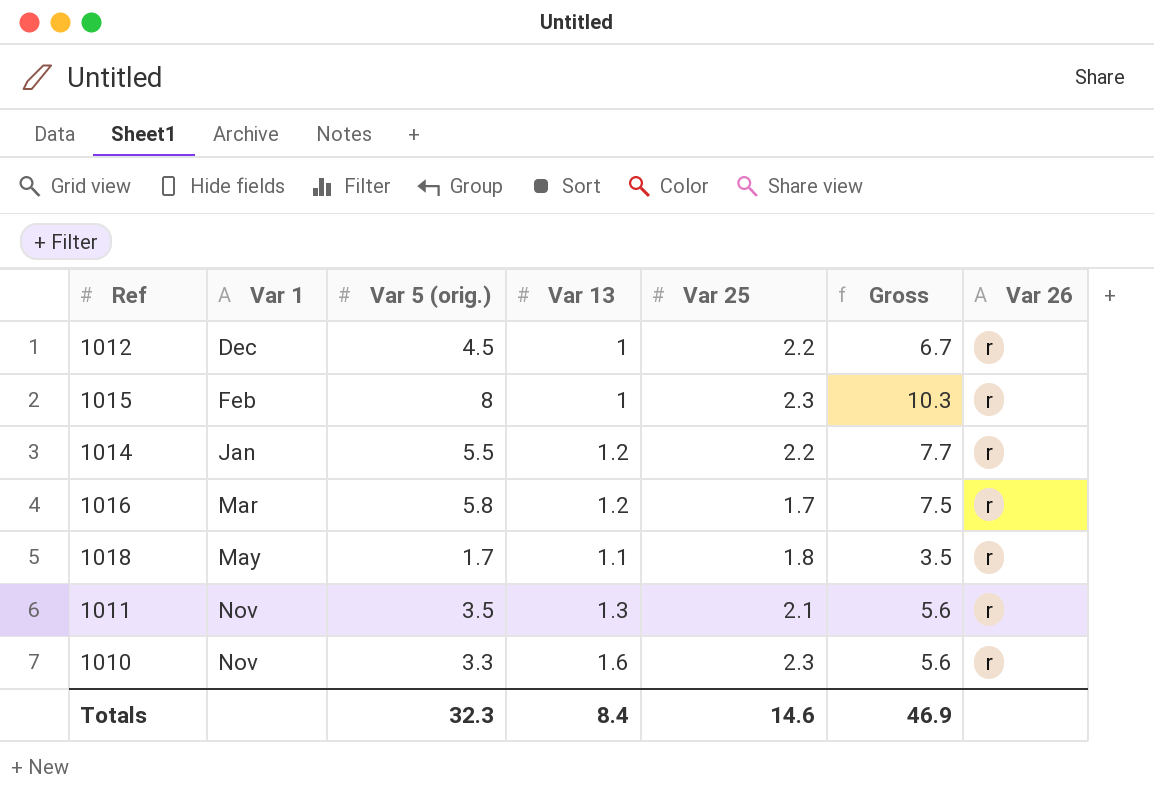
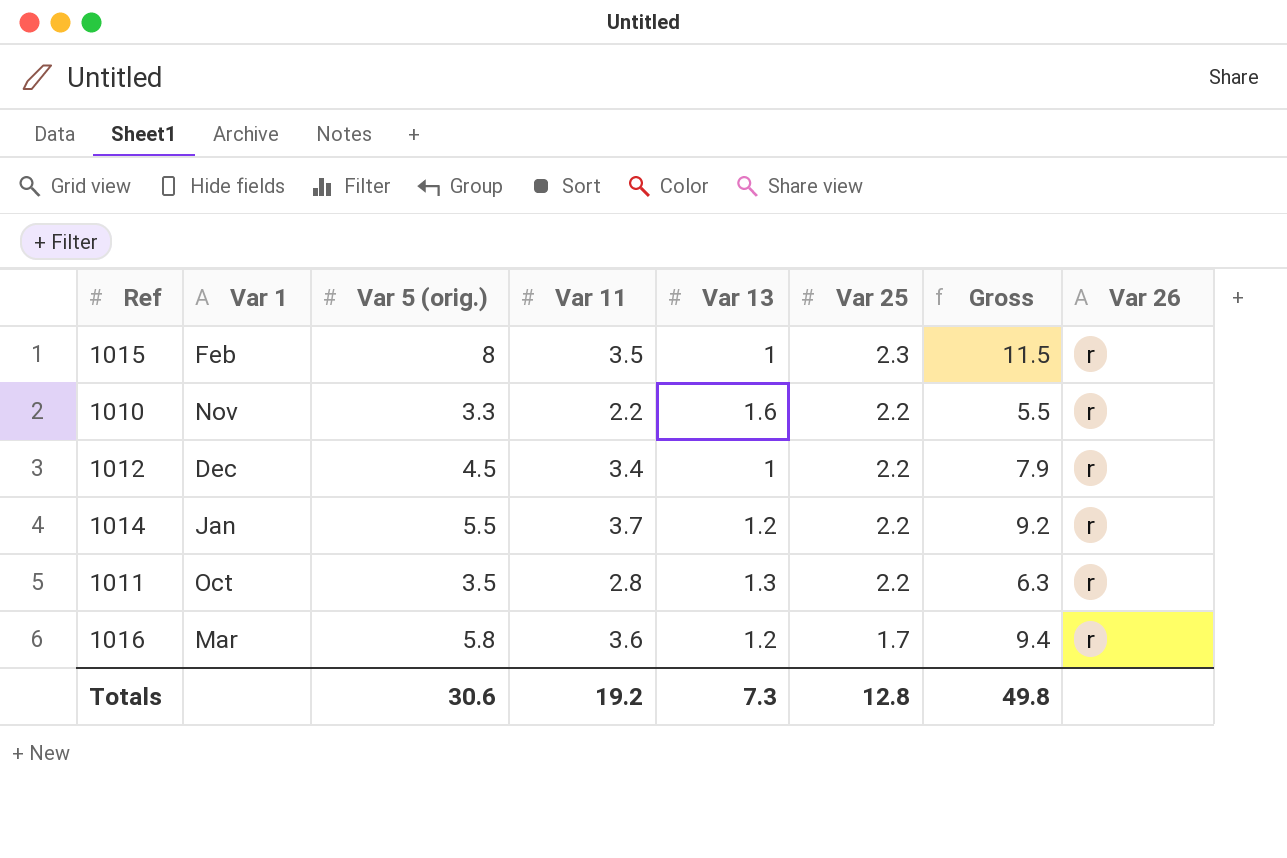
row order: Var 1 ascending -> Var 25 descending
column Var 11 | position: none -> 4
column Gross | formula: [Var 5 (orig.)] + [Var 25] -> [Var 5 (orig.)] + [Var 11]
row 1018: May | 1.7 | 1.1 | 1.8 | 3.5 | r -> none
1010 | Var 25: 2.3 -> 2.2
1011 | Var 1: Nov -> Oct
1011 | Var 25: 2.1 -> 2.2
Totals | Var 5 (orig.): 32.3 -> 30.6
Totals | Var 13: 8.4 -> 7.3
Totals | Var 25: 14.6 -> 12.8
Totals | Gross: 46.9 -> 49.8

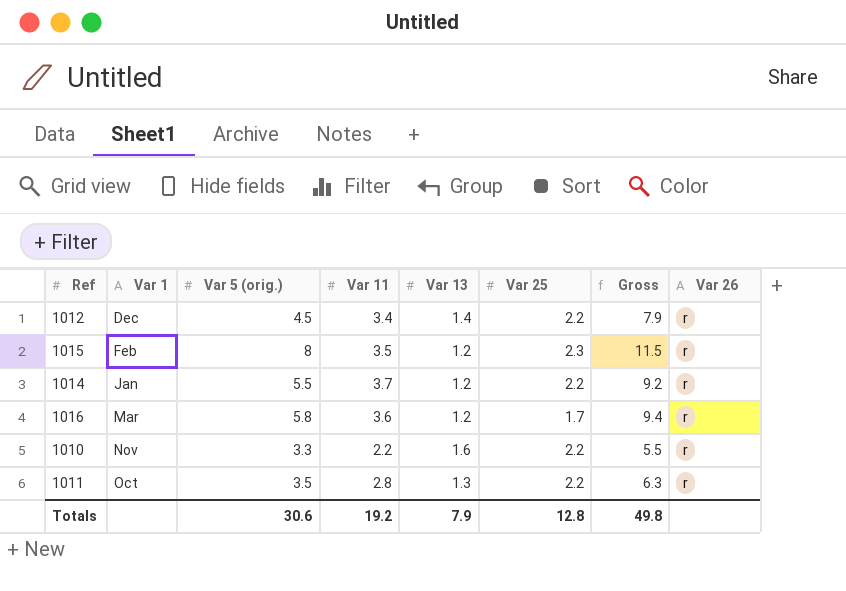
row order: Var 25 descending -> Var 1 ascending
1012 | Var 13: 1 -> 1.4
1015 | Var 13: 1 -> 1.2
Totals | Var 13: 7.3 -> 7.9

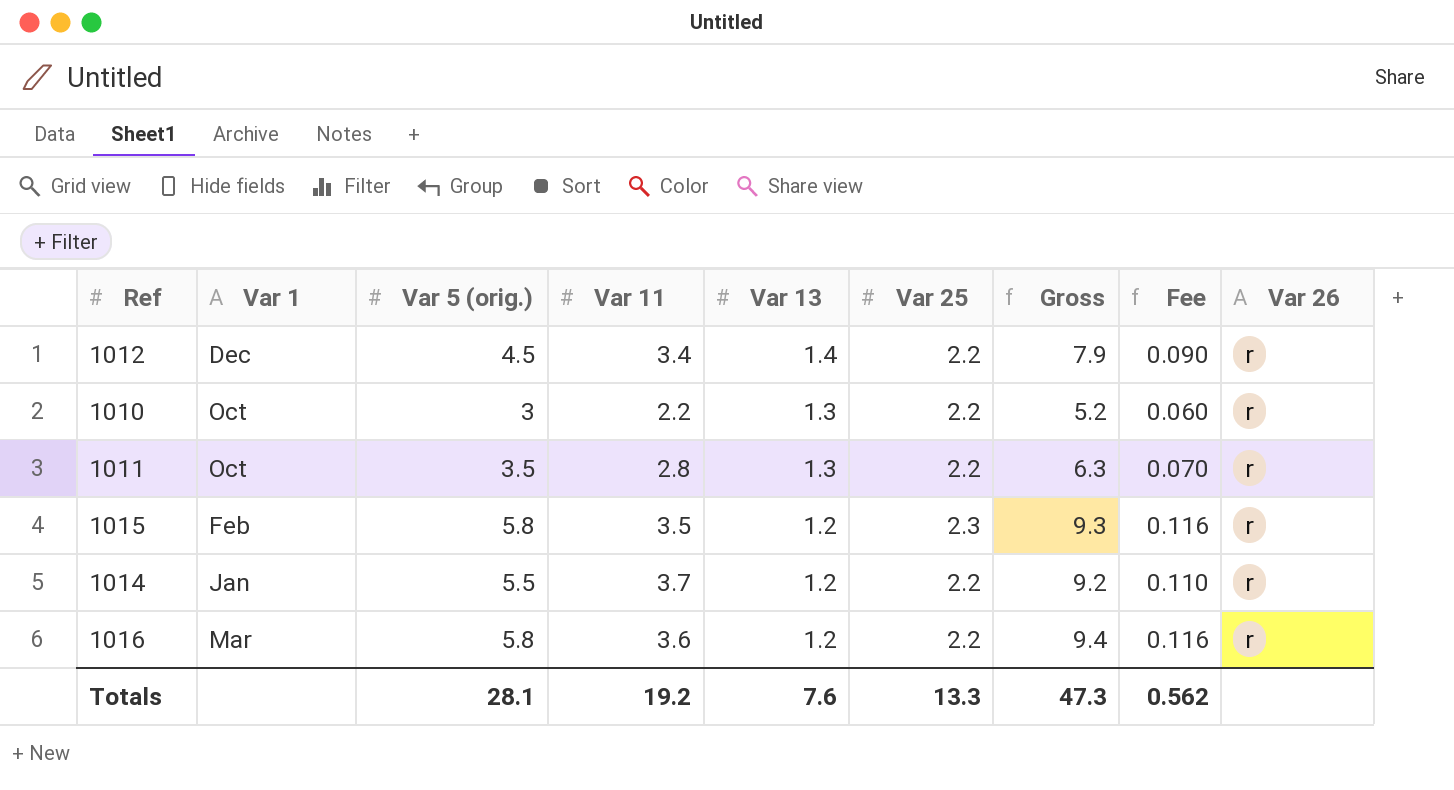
row order: Var 1 ascending -> Var 13 descending
column Fee | formula: none -> [Var 5 (orig.)] * 0.02
1010 | Var 1: Nov -> Oct
1010 | Var 5 (orig.): 3.3 -> 3
1010 | Var 13: 1.6 -> 1.3
1010 | Gross: 5.5 -> 5.2
1015 | Var 5 (orig.): 8 -> 5.8
1015 | Gross: 11.5 -> 9.3
1016 | Var 25: 1.7 -> 2.2
Totals | Var 5 (orig.): 30.6 -> 28.1
Totals | Var 13: 7.9 -> 7.6
Totals | Var 25: 12.8 -> 13.3
Totals | Gross: 49.8 -> 47.3

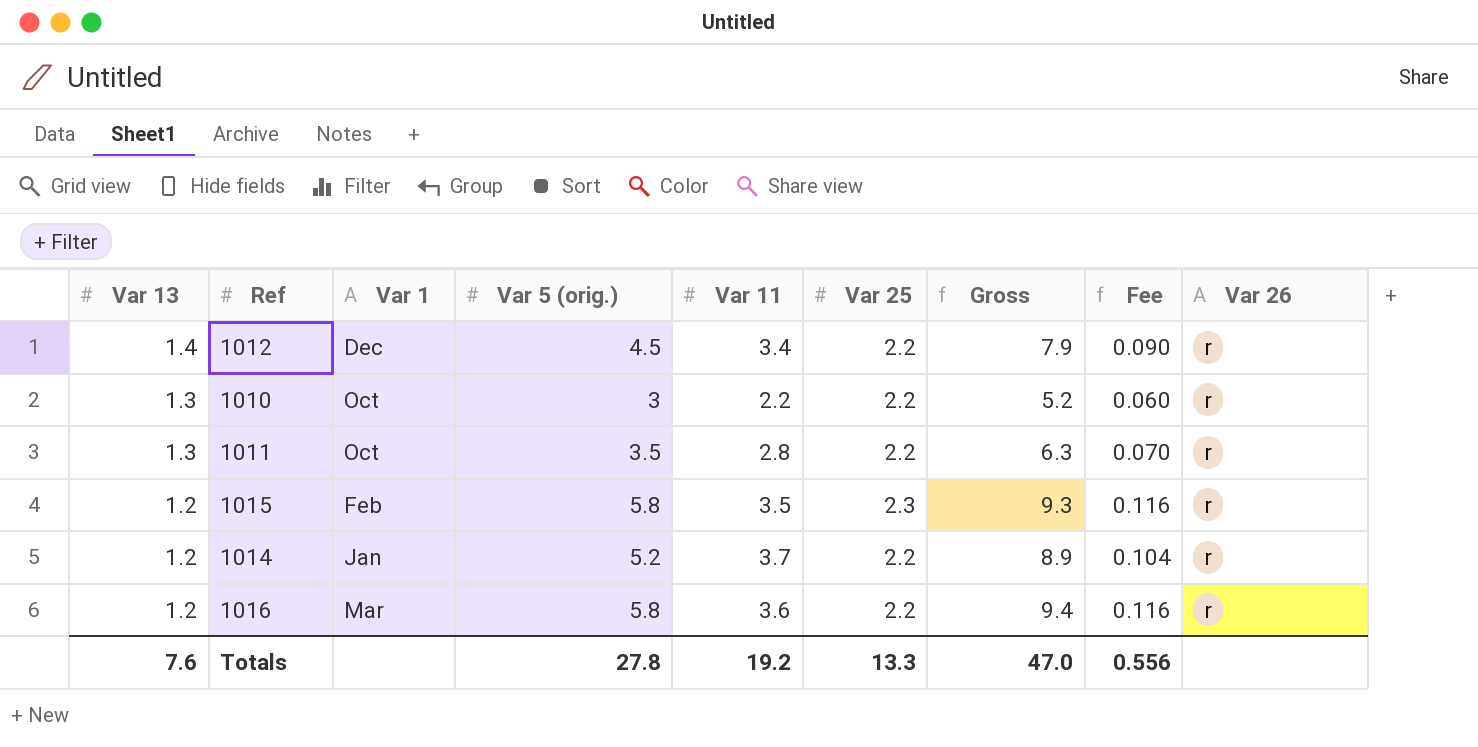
column Var 13 | position: 5 -> 1
1014 | Var 5 (orig.): 5.5 -> 5.2
1014 | Gross: 9.2 -> 8.9
1014 | Fee: 0.110 -> 0.104
Totals | Var 5 (orig.): 28.1 -> 27.8
Totals | Gross: 47.3 -> 47.0
Totals | Fee: 0.562 -> 0.556

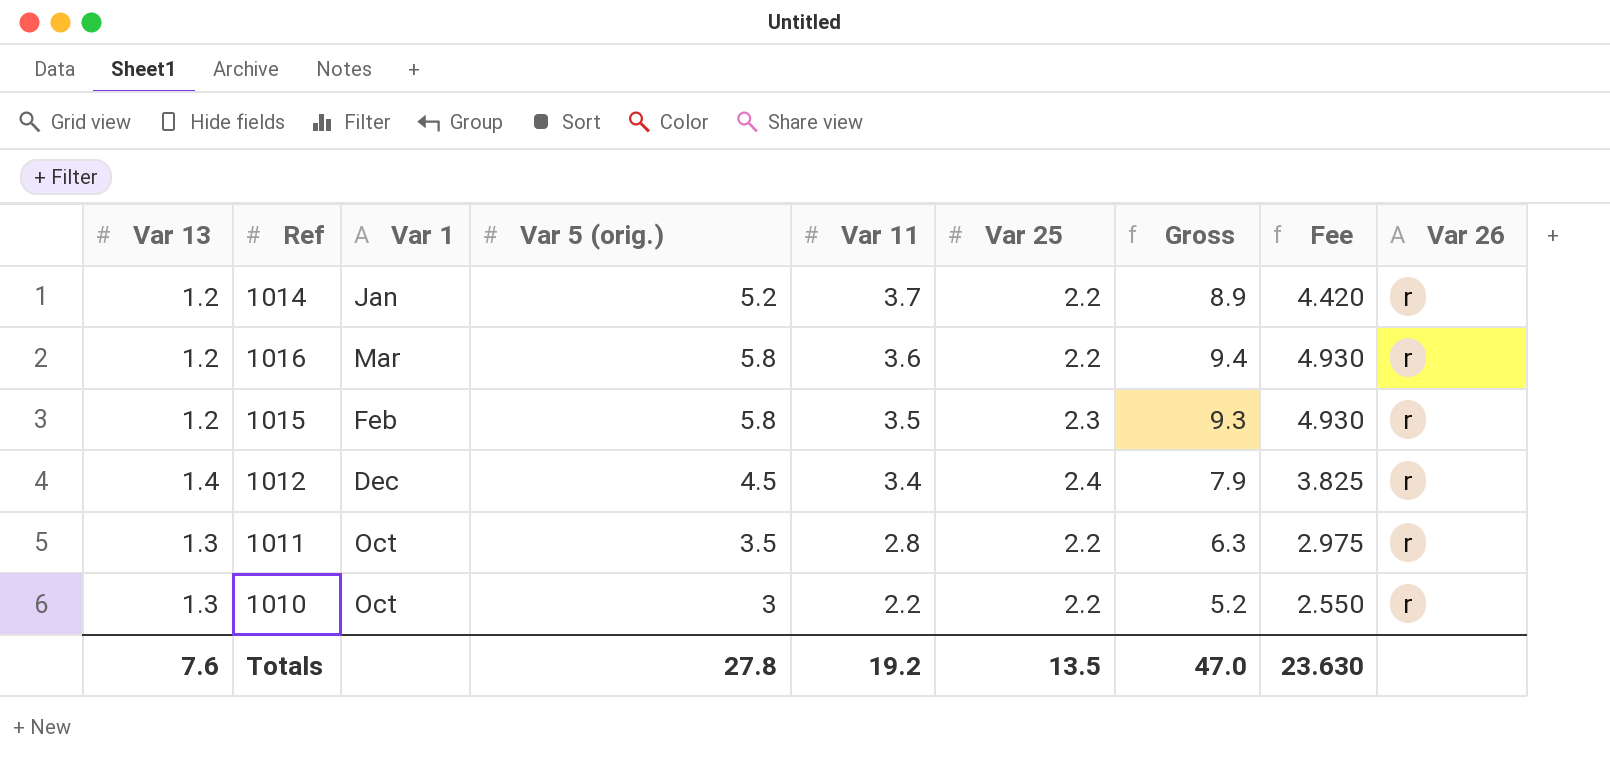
row order: Var 13 descending -> Var 11 descending
column Fee | formula: [Var 5 (orig.)] * 0.02 -> [Var 5 (orig.)] * 0.85
1012 | Var 25: 2.2 -> 2.4
Totals | Var 25: 13.3 -> 13.5
Totals | Fee: 0.556 -> 23.630

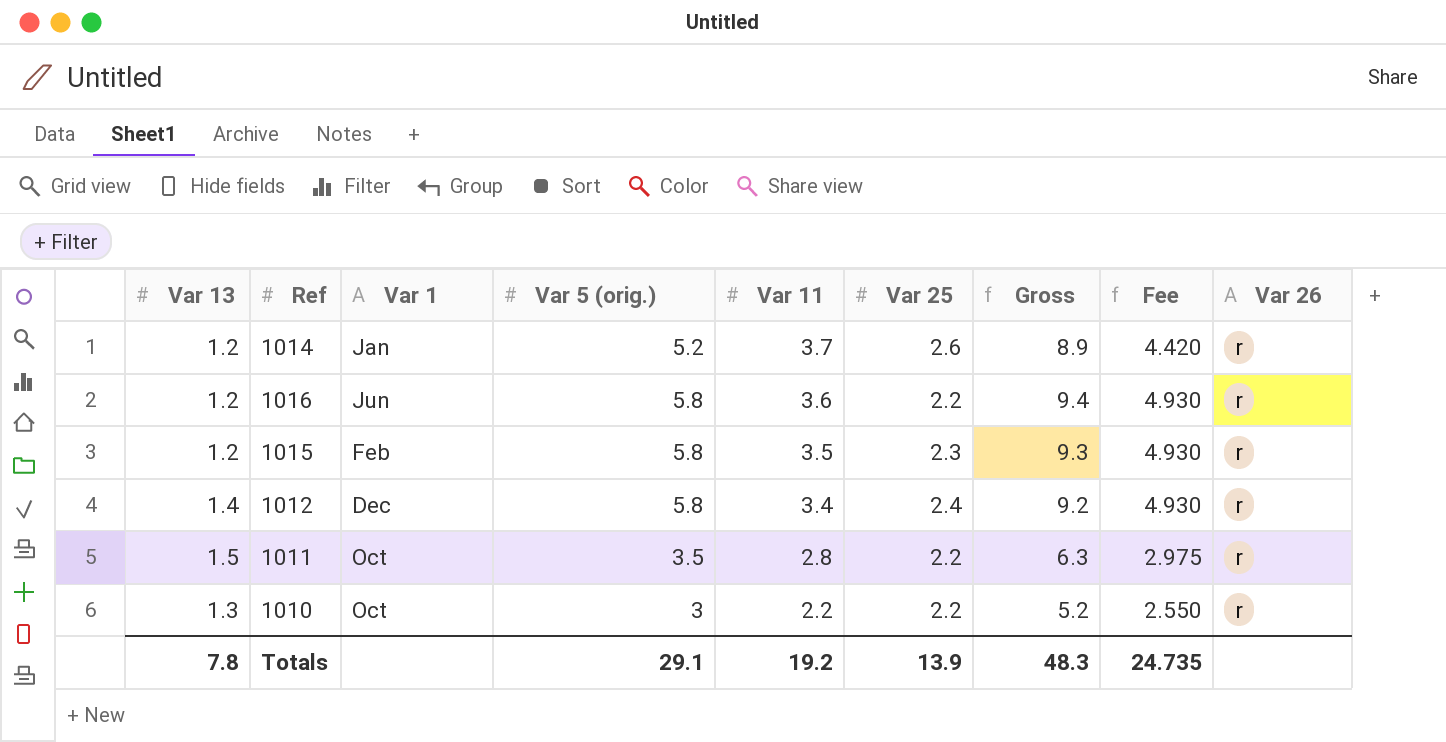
1014 | Var 25: 2.2 -> 2.6
1016 | Var 1: Mar -> Jun
1012 | Var 5 (orig.): 4.5 -> 5.8
1012 | Gross: 7.9 -> 9.2
1012 | Fee: 3.825 -> 4.930
1011 | Var 13: 1.3 -> 1.5
Totals | Var 13: 7.6 -> 7.8
Totals | Var 5 (orig.): 27.8 -> 29.1
Totals | Var 25: 13.5 -> 13.9
Totals | Gross: 47.0 -> 48.3
Totals | Fee: 23.630 -> 24.735

